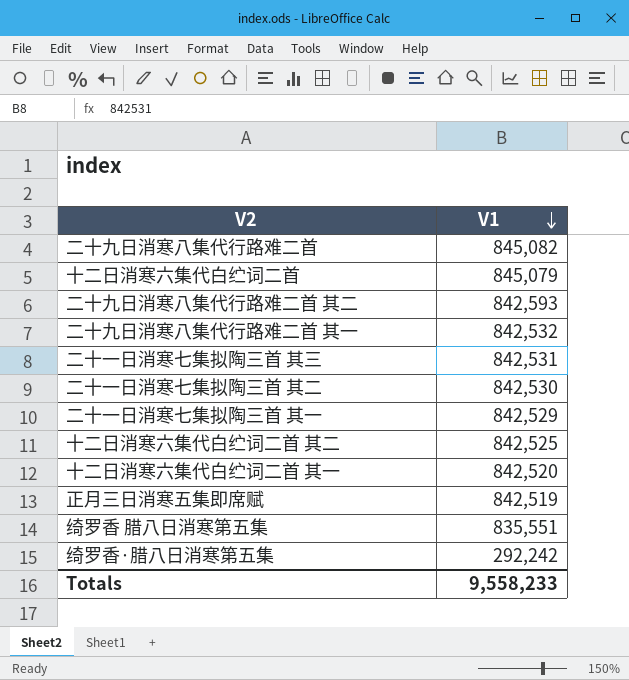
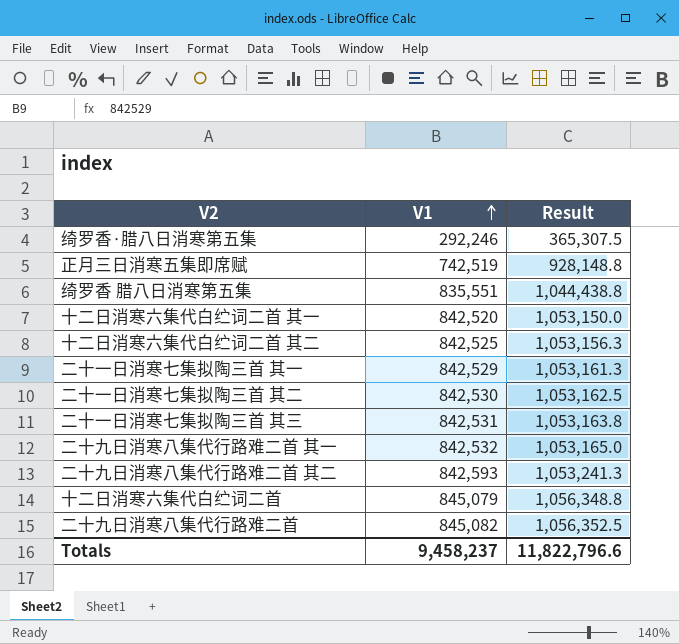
row order: V1 descending -> V1 ascending
column Result | formula: none -> [V1] * 1.25
绮罗香·腊八日消寒第五集 | V1: 292,242 -> 292,246
正月三日消寒五集即席赋 | V1: 842,519 -> 742,519
Totals | V1: 9,558,233 -> 9,458,237

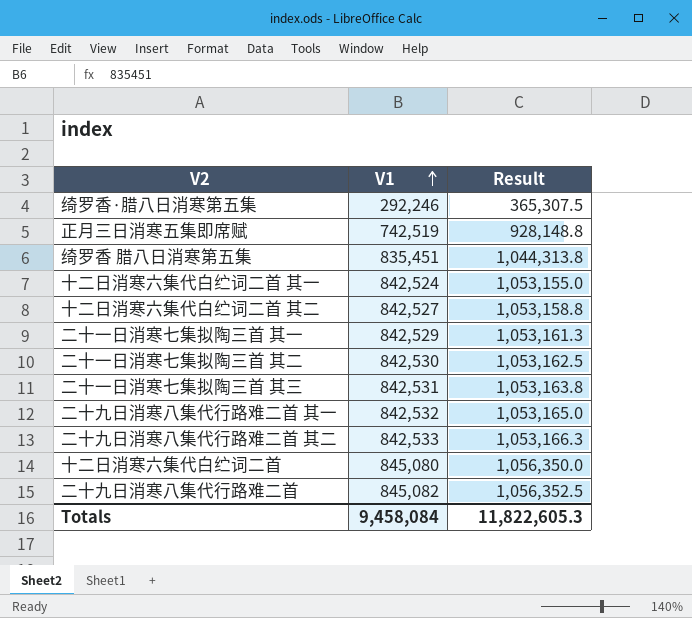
绮罗香 腊八日消寒第五集 | V1: 835,551 -> 835,451
绮罗香 腊八日消寒第五集 | Result: 1,044,438.8 -> 1,044,313.8
十二日消寒六集代白纻词二首 其一 | V1: 842,520 -> 842,524
十二日消寒六集代白纻词二首 其一 | Result: 1,053,150.0 -> 1,053,155.0
十二日消寒六集代白纻词二首 其二 | V1: 842,525 -> 842,527
十二日消寒六集代白纻词二首 其二 | Result: 1,053,156.3 -> 1,053,158.8
二十九日消寒八集代行路难二首 其二 | V1: 842,593 -> 842,533
二十九日消寒八集代行路难二首 其二 | Result: 1,053,241.3 -> 1,053,166.3
十二日消寒六集代白纻词二首 | V1: 845,079 -> 845,080
十二日消寒六集代白纻词二首 | Result: 1,056,348.8 -> 1,056,350.0
Totals | V1: 9,458,237 -> 9,458,084
Totals | Result: 11,822,796.6 -> 11,822,605.3

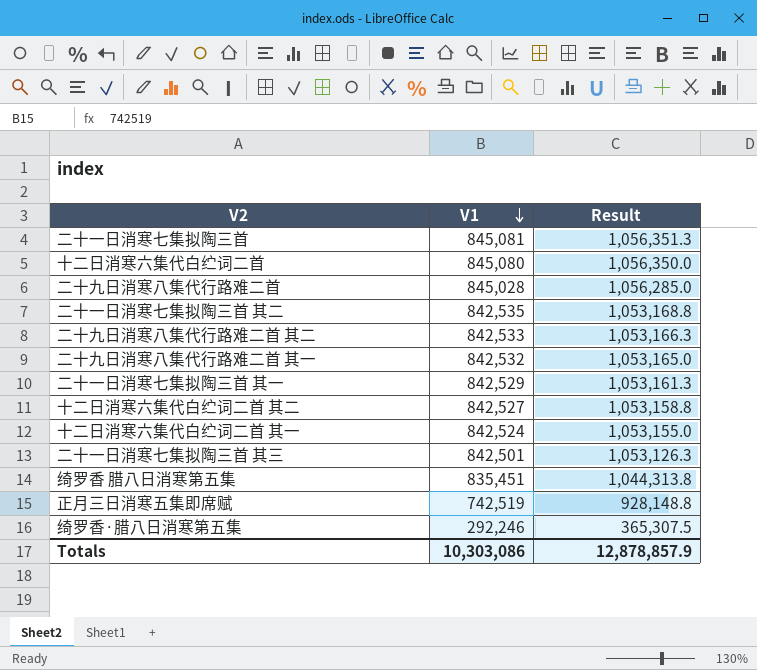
row order: V1 ascending -> V1 descending
row 二十一日消寒七集拟陶三首: none -> 845,081 | 1,056,351.3
二十九日消寒八集代行路难二首 | V1: 845,082 -> 845,028
二十九日消寒八集代行路难二首 | Result: 1,056,352.5 -> 1,056,285.0
二十一日消寒七集拟陶三首 其二 | V1: 842,530 -> 842,535
二十一日消寒七集拟陶三首 其二 | Result: 1,053,162.5 -> 1,053,168.8
二十一日消寒七集拟陶三首 其三 | V1: 842,531 -> 842,501
二十一日消寒七集拟陶三首 其三 | Result: 1,053,163.8 -> 1,053,126.3
Totals | V1: 9,458,084 -> 10,303,086
Totals | Result: 11,822,605.3 -> 12,878,857.9

